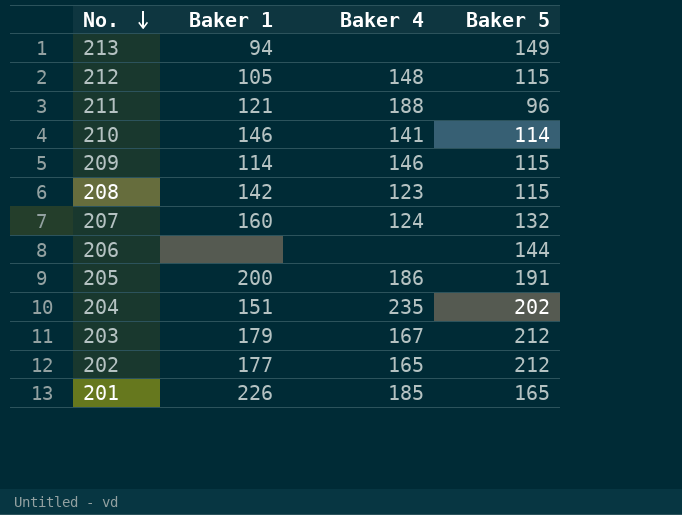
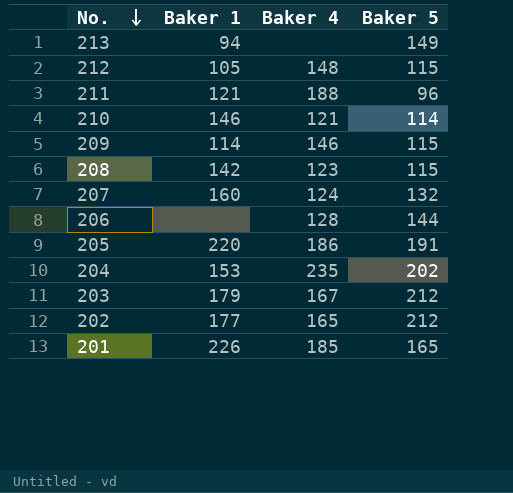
210 | Baker 4: 141 -> 121
206 | Baker 4: none -> 128
205 | Baker 1: 200 -> 220
204 | Baker 1: 151 -> 153

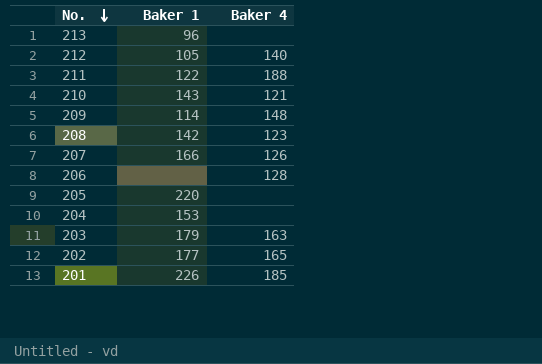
column Baker 5 | position: 4 -> none
213 | Baker 1: 94 -> 96
212 | Baker 4: 148 -> 140
211 | Baker 1: 121 -> 122
210 | Baker 1: 146 -> 143
209 | Baker 4: 146 -> 148
207 | Baker 1: 160 -> 166
207 | Baker 4: 124 -> 126
205 | Baker 4: 186 -> none
204 | Baker 4: 235 -> none
203 | Baker 4: 167 -> 163

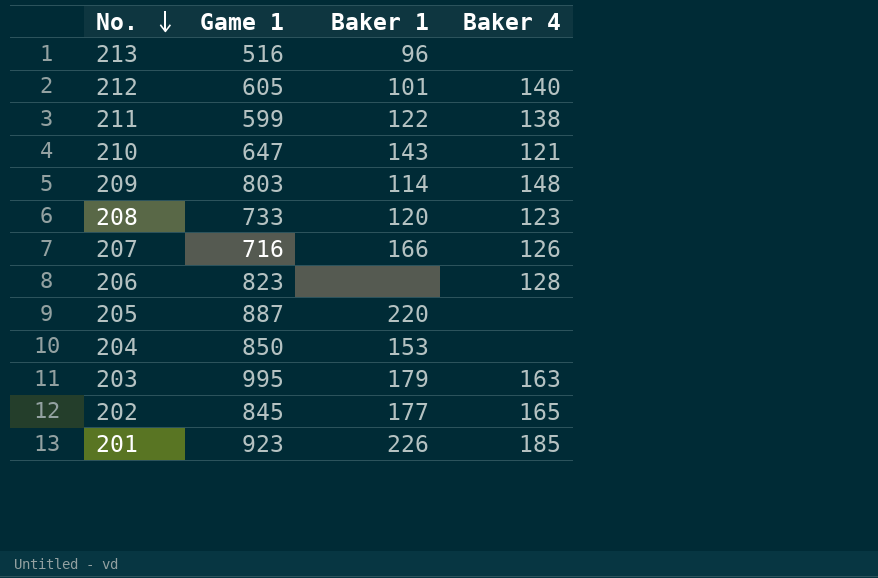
column Game 1 | position: none -> 2
212 | Baker 1: 105 -> 101
211 | Baker 4: 188 -> 138
208 | Baker 1: 142 -> 120

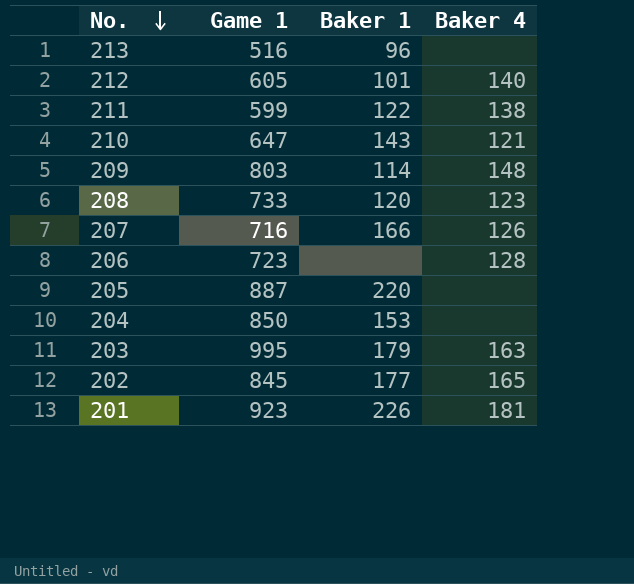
206 | Game 1: 823 -> 723
201 | Baker 4: 185 -> 181

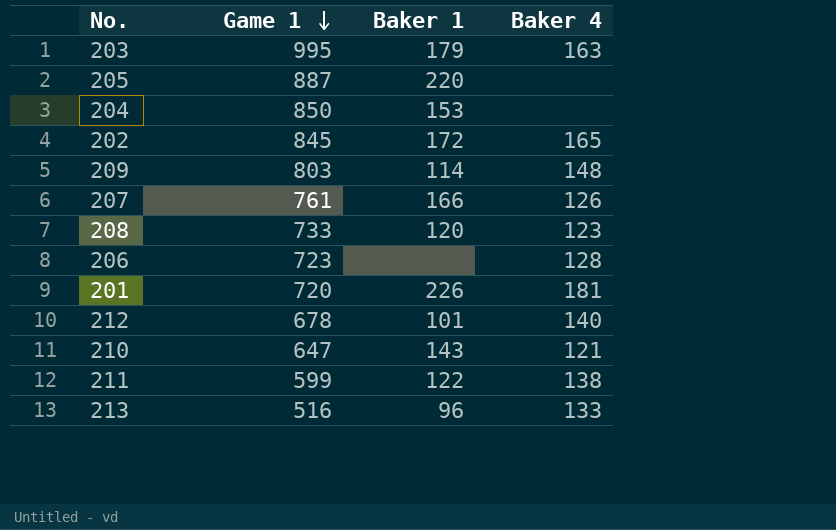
row order: No. descending -> Game 1 descending
202 | Baker 1: 177 -> 172
207 | Game 1: 716 -> 761
201 | Game 1: 923 -> 720
212 | Game 1: 605 -> 678
213 | Baker 4: none -> 133

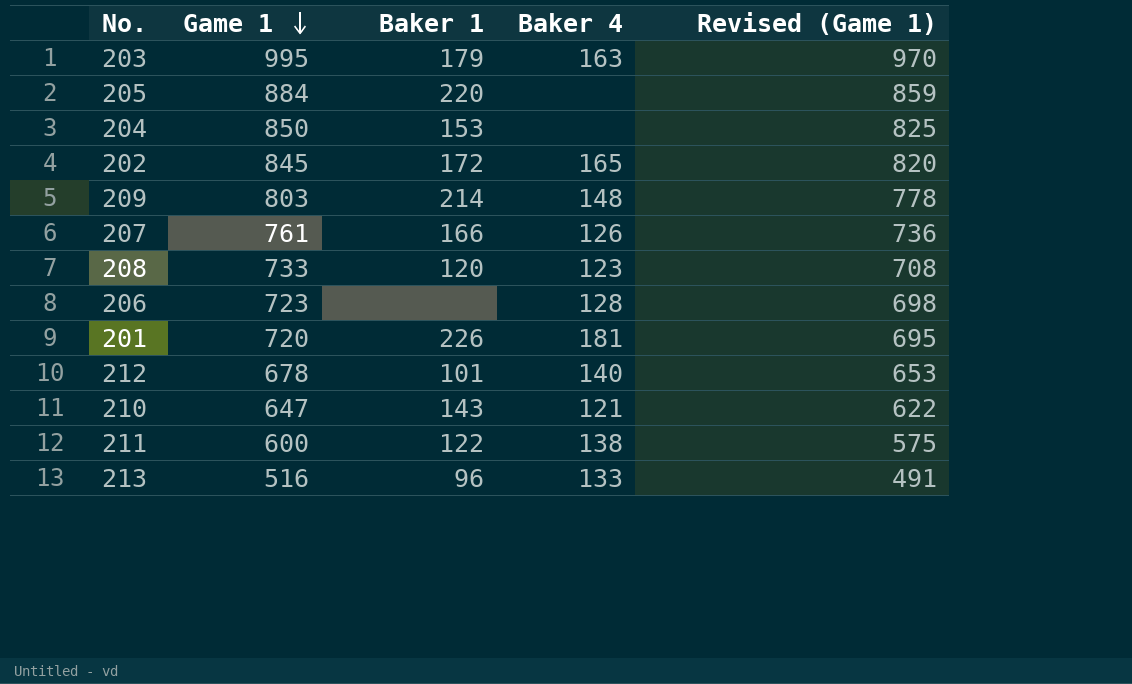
column Revised (Game 1) | formula: none -> [Game 1] - 25
205 | Game 1: 887 -> 884
209 | Baker 1: 114 -> 214
211 | Game 1: 599 -> 600

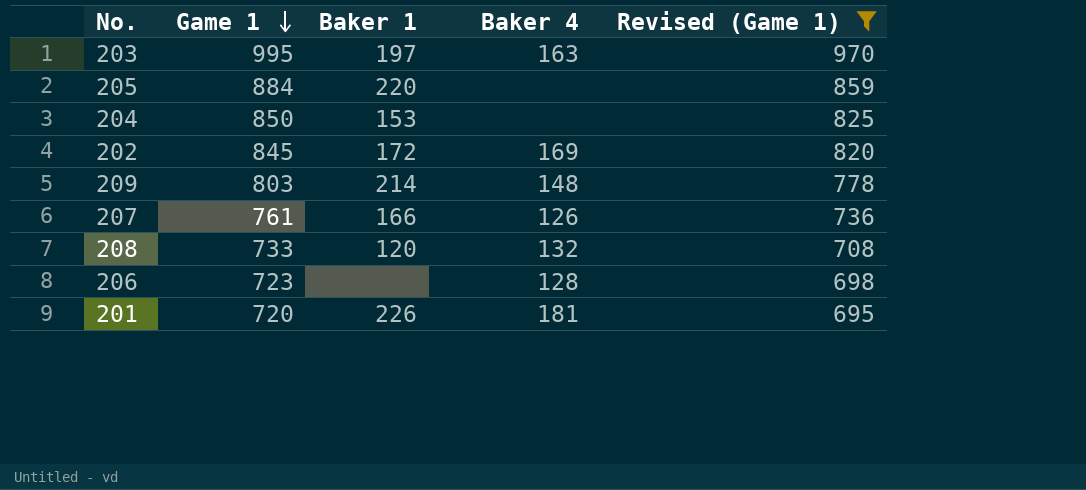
filter: none -> Revised (Game 1) >= 695
203 | Baker 1: 179 -> 197
202 | Baker 4: 165 -> 169
208 | Baker 4: 123 -> 132

